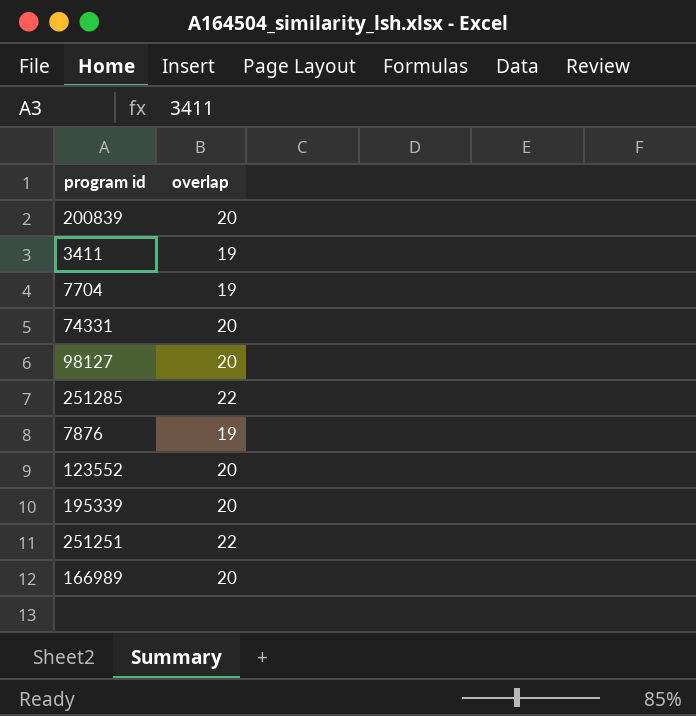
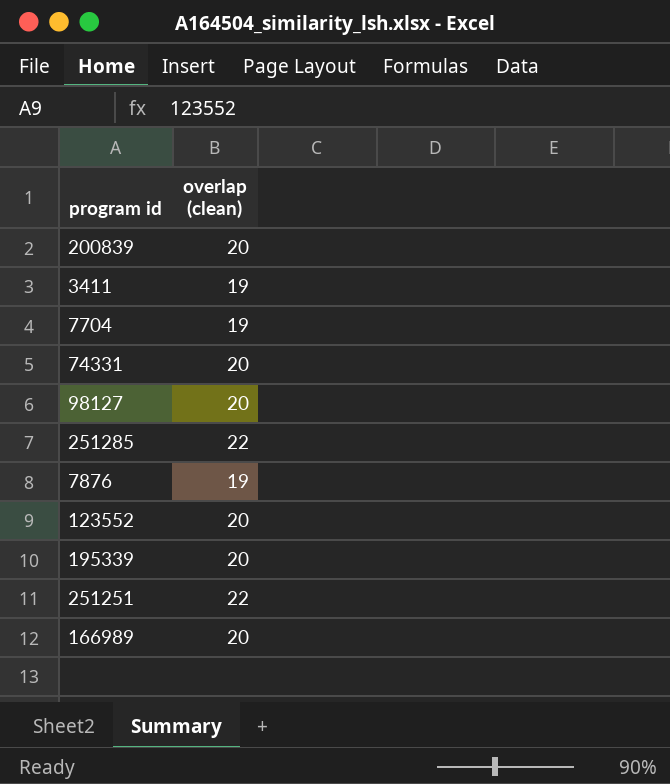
column name: overlap -> overlap (clean)

